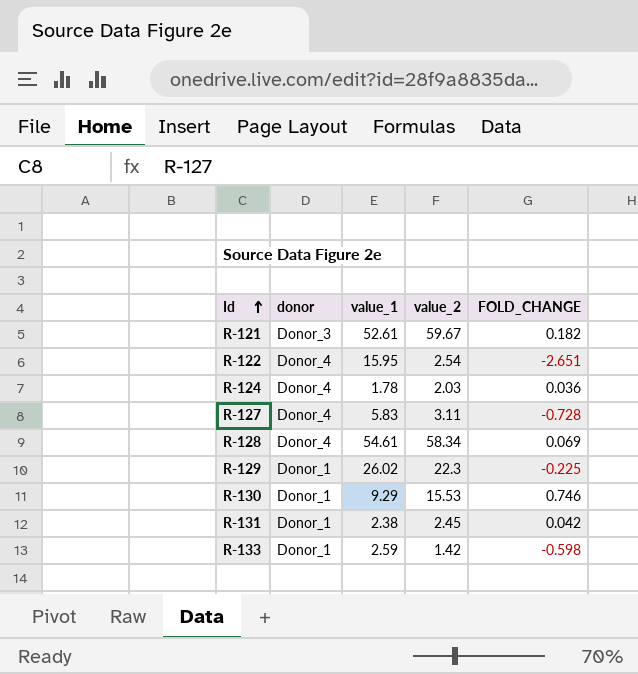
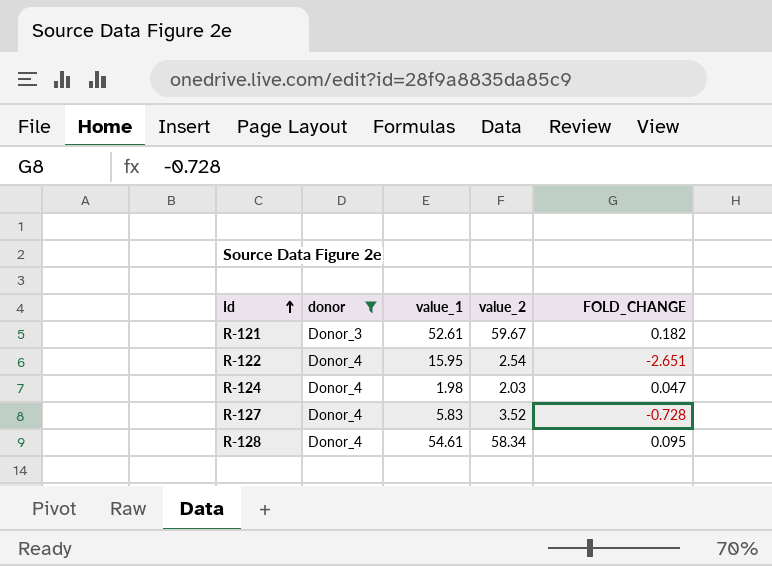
filter: none -> donor != Donor_1
R-124 | value_1: 1.78 -> 1.98
R-124 | FOLD_CHANGE: 0.036 -> 0.047
R-127 | value_2: 3.11 -> 3.52
R-128 | FOLD_CHANGE: 0.069 -> 0.095

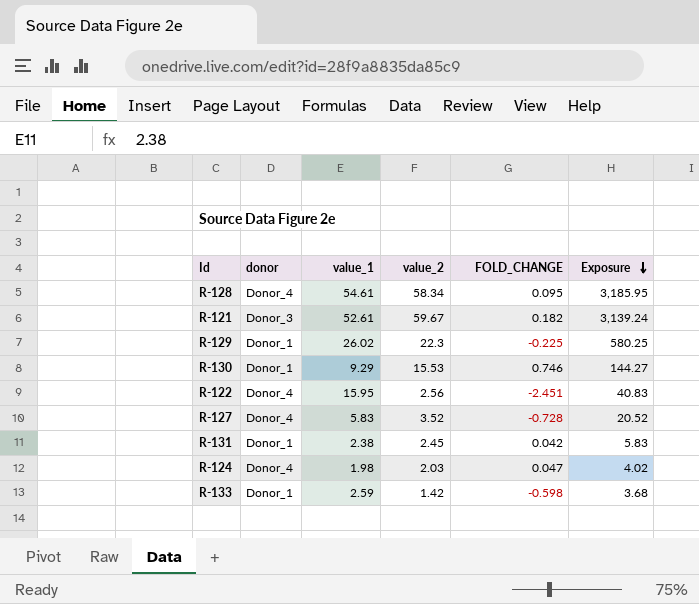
filter: donor != Donor_1 -> none
row order: Id ascending -> Exposure descending
column Exposure | formula: none -> [value_1] * [value_2]
R-122 | value_2: 2.54 -> 2.56
R-122 | FOLD_CHANGE: -2.651 -> -2.451

